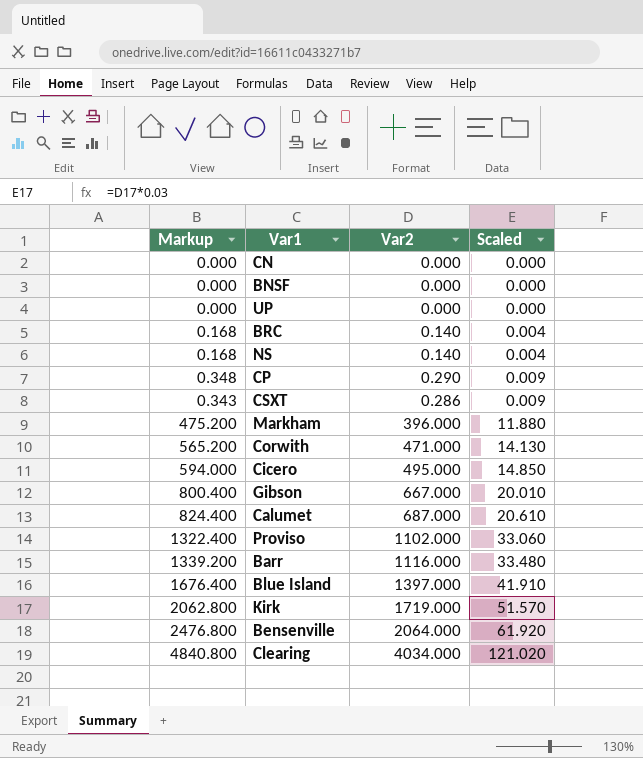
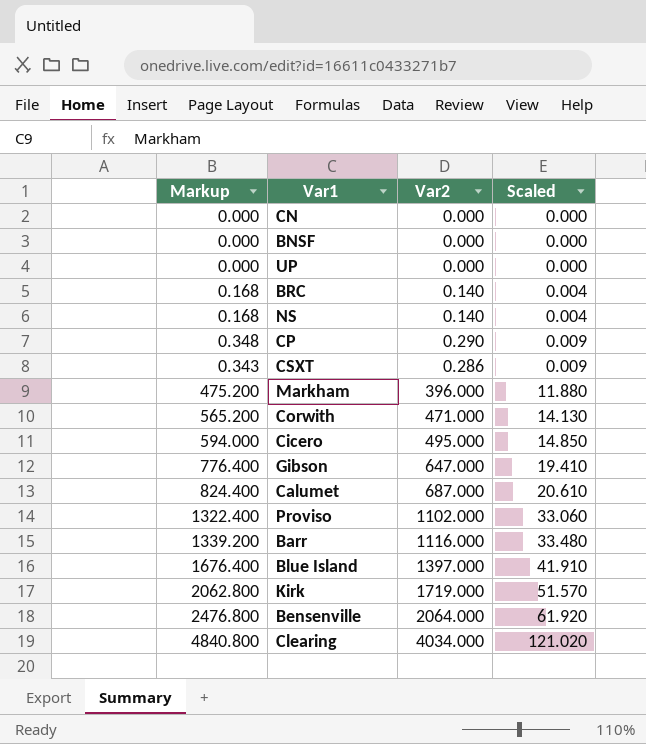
Gibson | Markup: 800.400 -> 776.400
Gibson | Var2: 667.000 -> 647.000
Gibson | Scaled: 20.010 -> 19.410

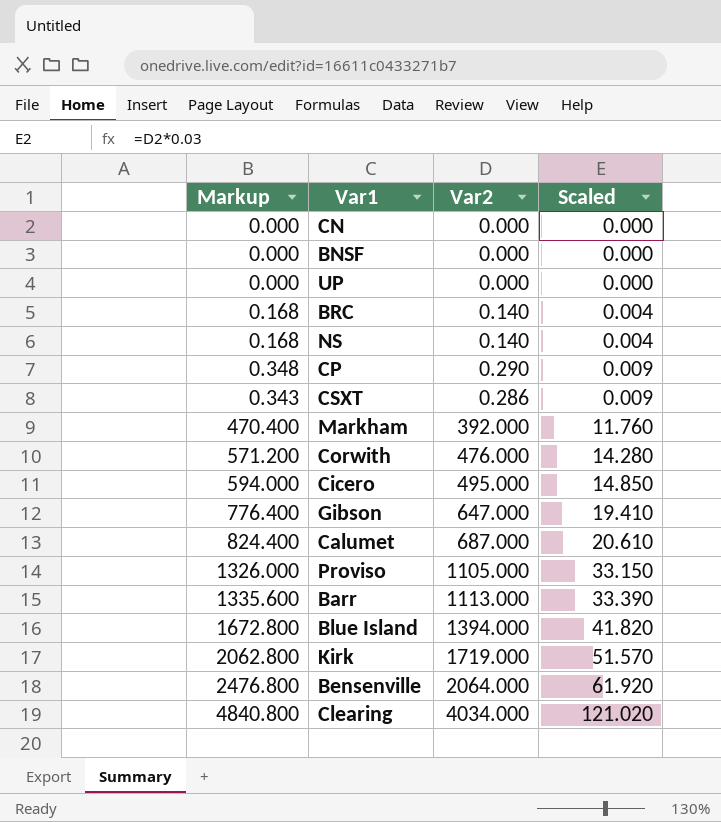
Markham | Markup: 475.200 -> 470.400
Markham | Var2: 396.000 -> 392.000
Markham | Scaled: 11.880 -> 11.760
Corwith | Markup: 565.200 -> 571.200
Corwith | Var2: 471.000 -> 476.000
Corwith | Scaled: 14.130 -> 14.280
Proviso | Markup: 1322.400 -> 1326.000
Proviso | Var2: 1102.000 -> 1105.000
Proviso | Scaled: 33.060 -> 33.150
Barr | Markup: 1339.200 -> 1335.600
Barr | Var2: 1116.000 -> 1113.000
Barr | Scaled: 33.480 -> 33.390
Blue Island | Markup: 1676.400 -> 1672.800
Blue Island | Var2: 1397.000 -> 1394.000
Blue Island | Scaled: 41.910 -> 41.820

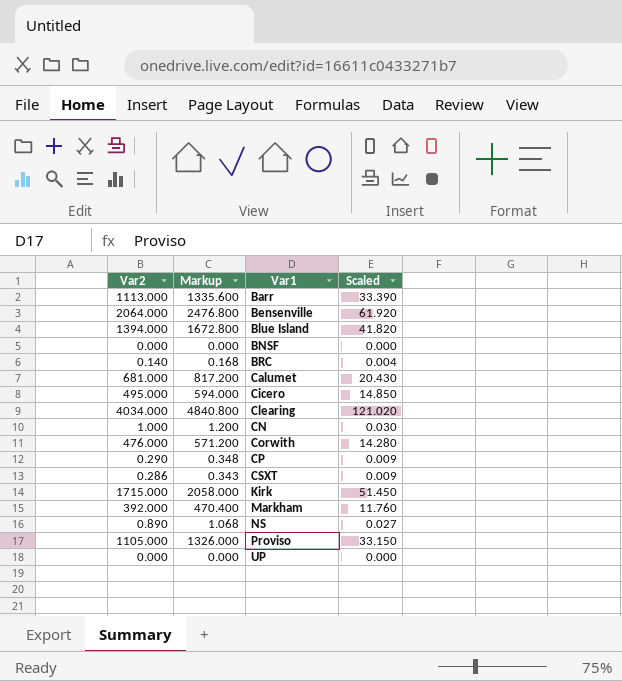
row order: Scaled ascending -> Var1 ascending
column Var2 | position: 3 -> 1
row Gibson: 776.400 | 647.000 | 19.410 -> none
Calumet | Var2: 687.000 -> 681.000
Calumet | Markup: 824.400 -> 817.200
Calumet | Scaled: 20.610 -> 20.430
CN | Var2: 0.000 -> 1.000
CN | Markup: 0.000 -> 1.200
CN | Scaled: 0.000 -> 0.030
Kirk | Var2: 1719.000 -> 1715.000
Kirk | Markup: 2062.800 -> 2058.000
Kirk | Scaled: 51.570 -> 51.450
NS | Var2: 0.140 -> 0.890
NS | Markup: 0.168 -> 1.068
NS | Scaled: 0.004 -> 0.027

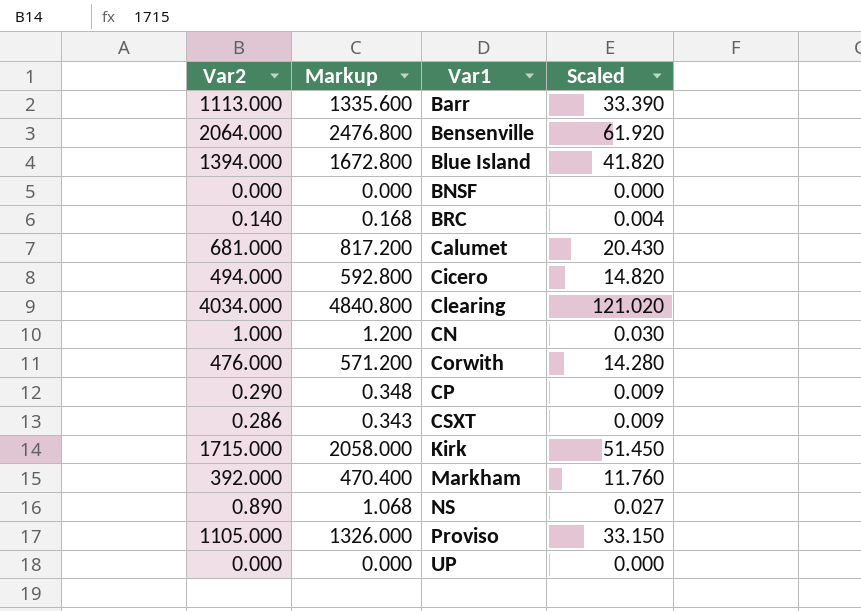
Cicero | Var2: 495.000 -> 494.000
Cicero | Markup: 594.000 -> 592.800
Cicero | Scaled: 14.850 -> 14.820

